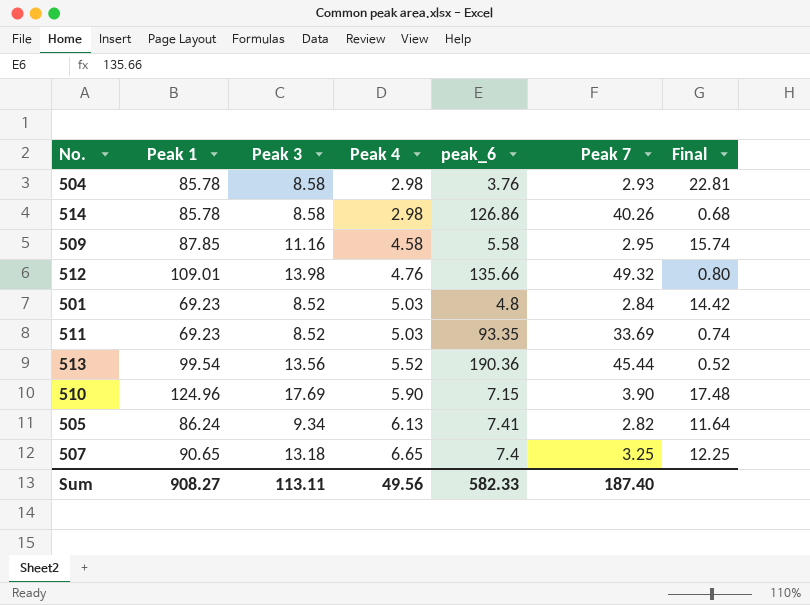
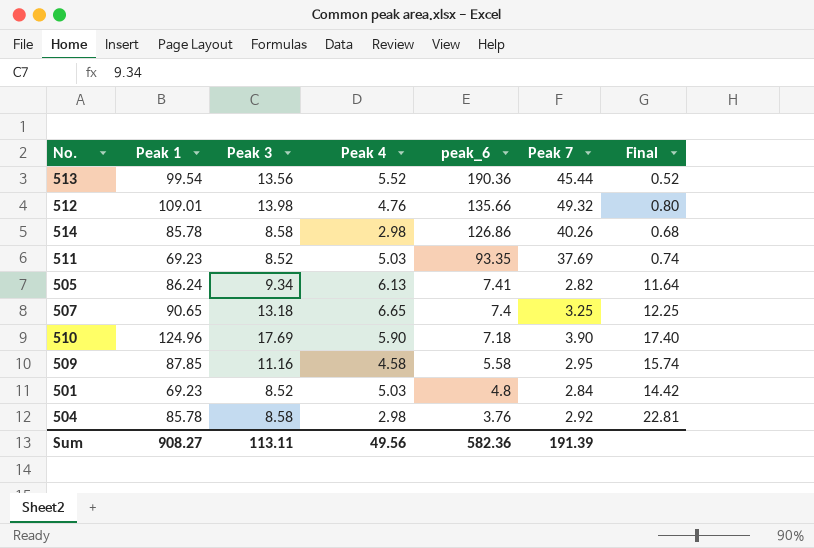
row order: Peak 4 ascending -> peak_6 descending
511 | Peak 7: 33.69 -> 37.69
510 | peak_6: 7.15 -> 7.18
510 | Final: 17.48 -> 17.40
504 | Peak 7: 2.93 -> 2.92
Sum | peak_6: 582.33 -> 582.36
Sum | Peak 7: 187.40 -> 191.39

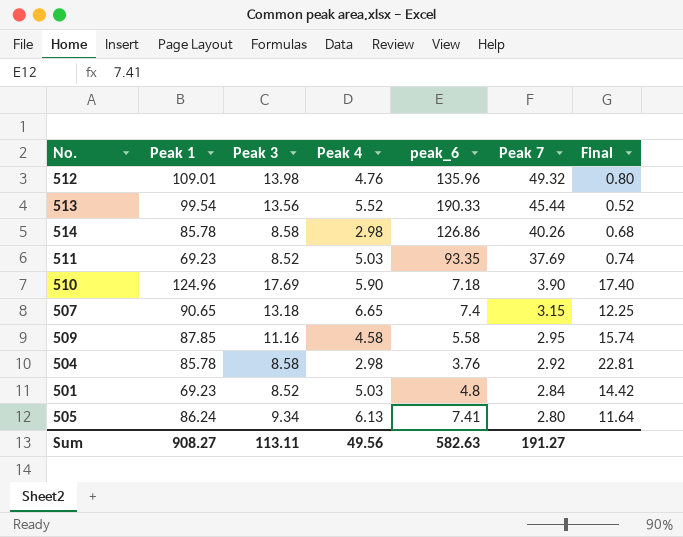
row order: peak_6 descending -> Peak 7 descending
512 | peak_6: 135.66 -> 135.96
513 | peak_6: 190.36 -> 190.33
507 | Peak 7: 3.25 -> 3.15
505 | Peak 7: 2.82 -> 2.80
Sum | peak_6: 582.36 -> 582.63
Sum | Peak 7: 191.39 -> 191.27

